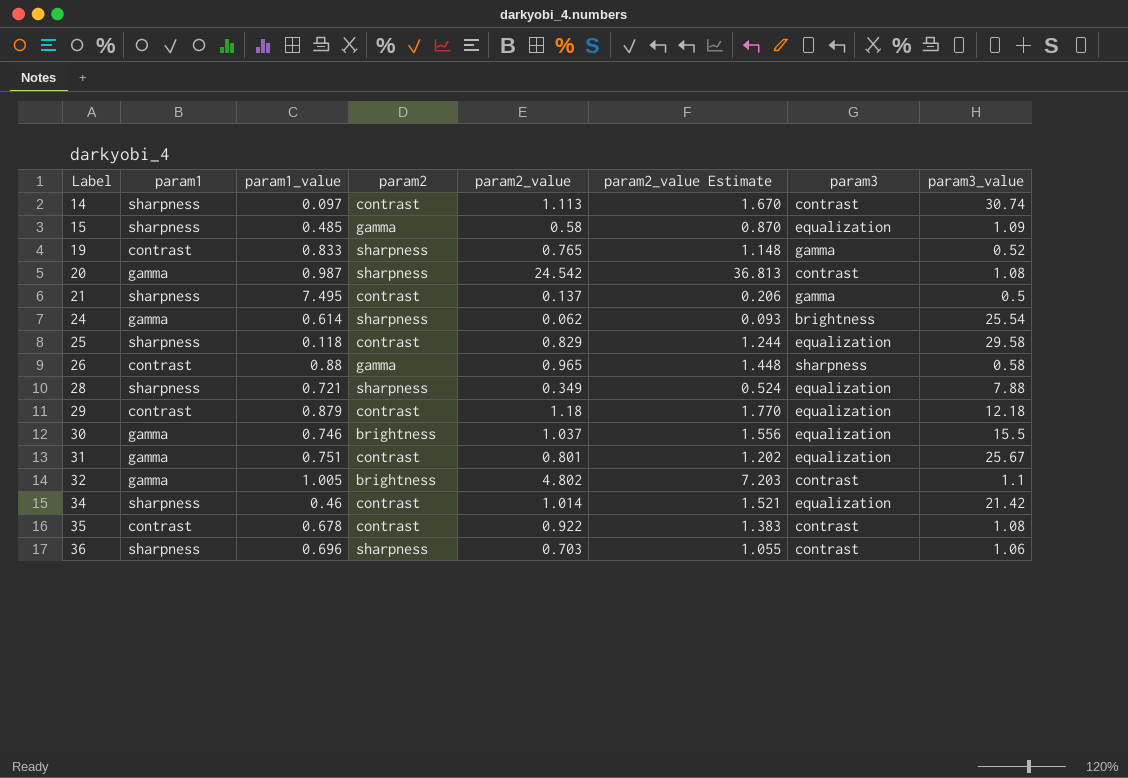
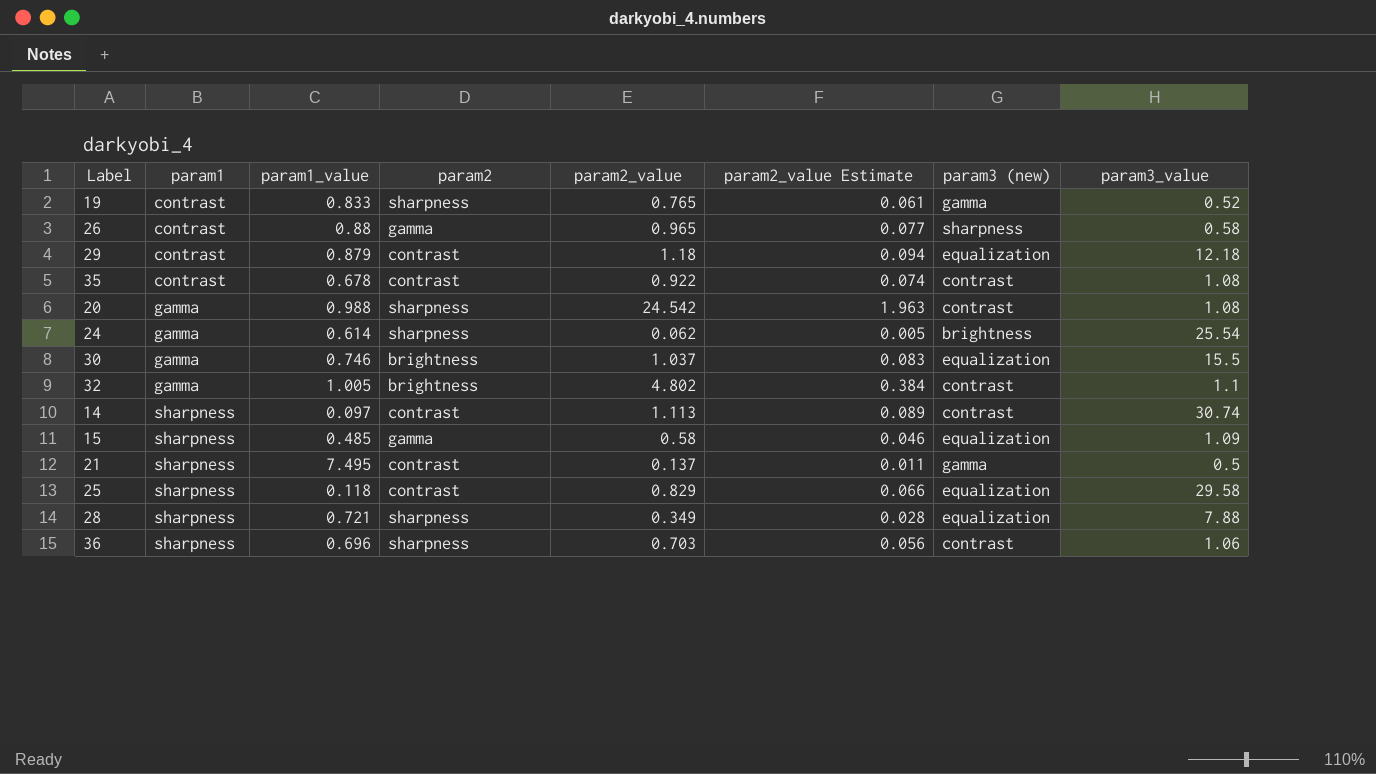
row order: Label ascending -> param1 ascending
column param2_value Estimate | formula: [param2_value] * 1.5 -> [param2_value] * 0.08
column name: param3 -> param3 (new)
row 31: gamma | 0.751 | contrast | 0.801 | 1.202 | equalization | 25.67 -> none
row 34: sharpness | 0.46 | contrast | 1.014 | 1.521 | equalization | 21.42 -> none
20 | param1_value: 0.987 -> 0.988

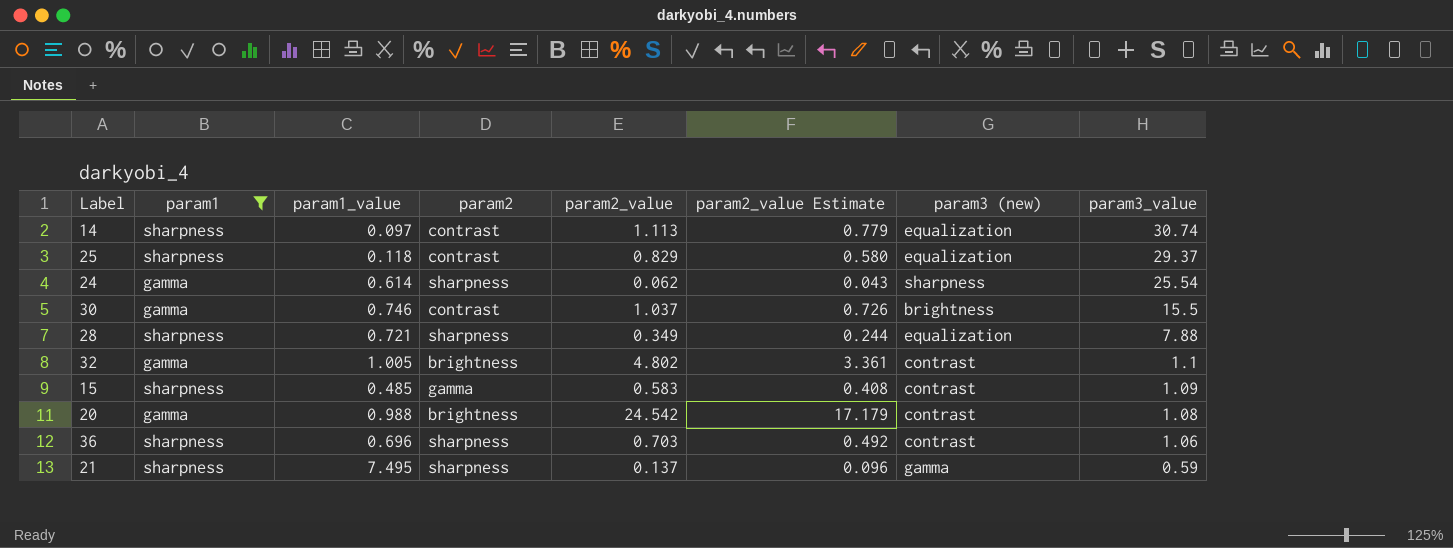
filter: none -> param1 != contrast
row order: param1 ascending -> param3_value descending
column param2_value Estimate | formula: [param2_value] * 0.08 -> [param2_value] * 0.7
14 | param3 (new): contrast -> equalization
25 | param3_value: 29.58 -> 29.37
24 | param3 (new): brightness -> sharpness
30 | param2: brightness -> contrast
30 | param3 (new): equalization -> brightness
15 | param2_value: 0.58 -> 0.583
15 | param3 (new): equalization -> contrast
20 | param2: sharpness -> brightness
21 | param2: contrast -> sharpness
21 | param3_value: 0.5 -> 0.59

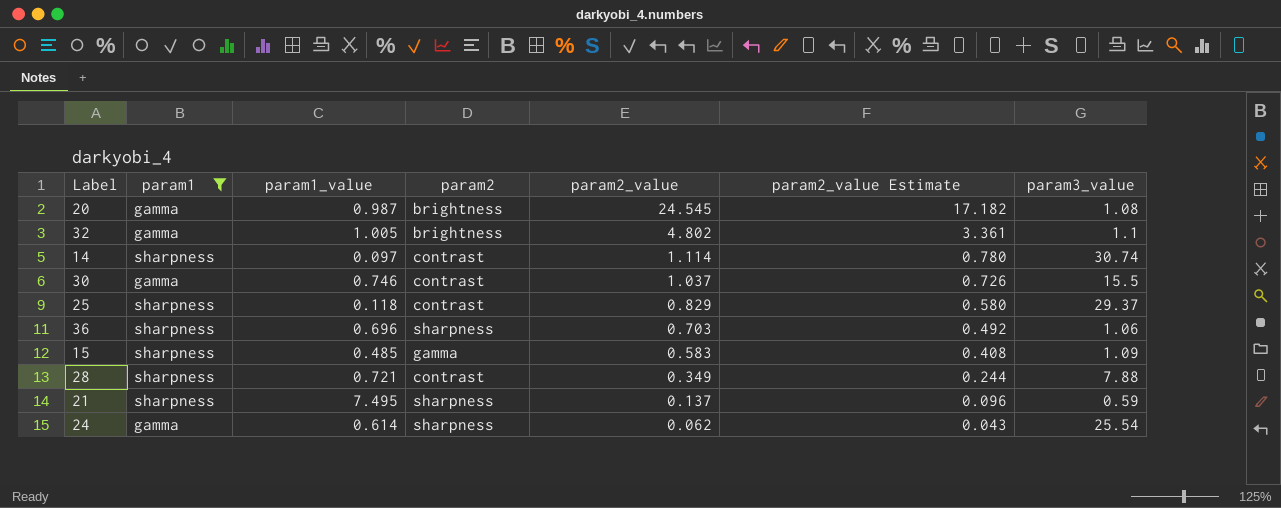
row order: param3_value descending -> param2_value descending
column param3 (new) | position: 7 -> none
20 | param1_value: 0.988 -> 0.987
20 | param2_value: 24.542 -> 24.545
20 | param2_value Estimate: 17.179 -> 17.182
14 | param2_value: 1.113 -> 1.114
14 | param2_value Estimate: 0.779 -> 0.780
28 | param2: sharpness -> contrast

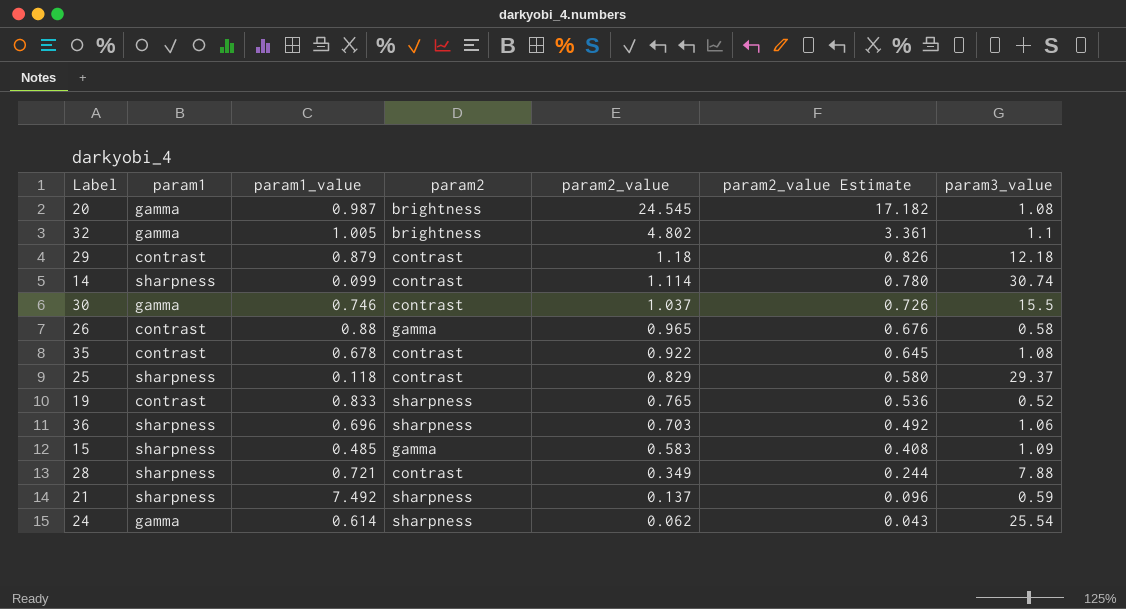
filter: param1 != contrast -> none
14 | param1_value: 0.097 -> 0.099
21 | param1_value: 7.495 -> 7.492

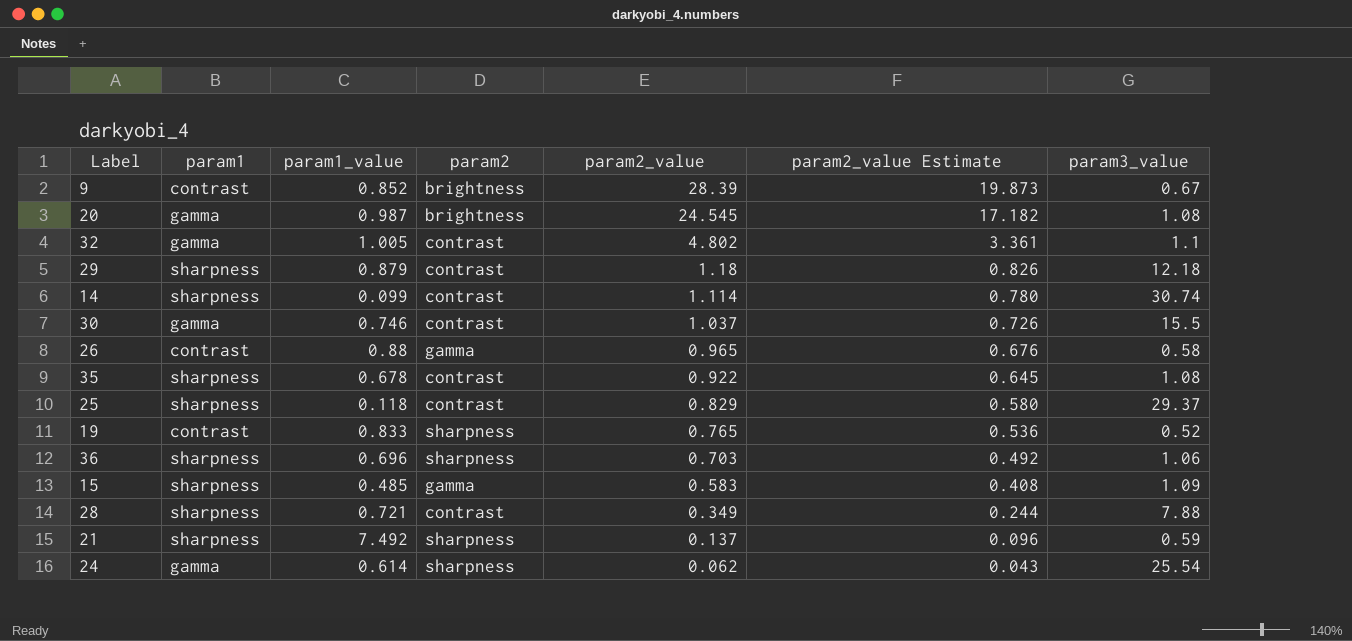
row 9: none -> contrast | 0.852 | brightness | 28.39 | 19.873 | 0.67
32 | param2: brightness -> contrast
29 | param1: contrast -> sharpness
35 | param1: contrast -> sharpness

